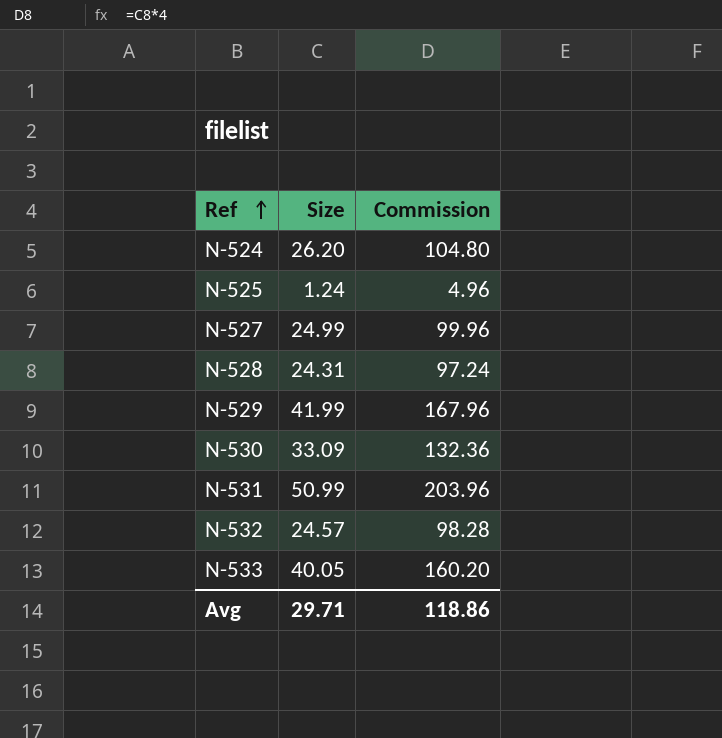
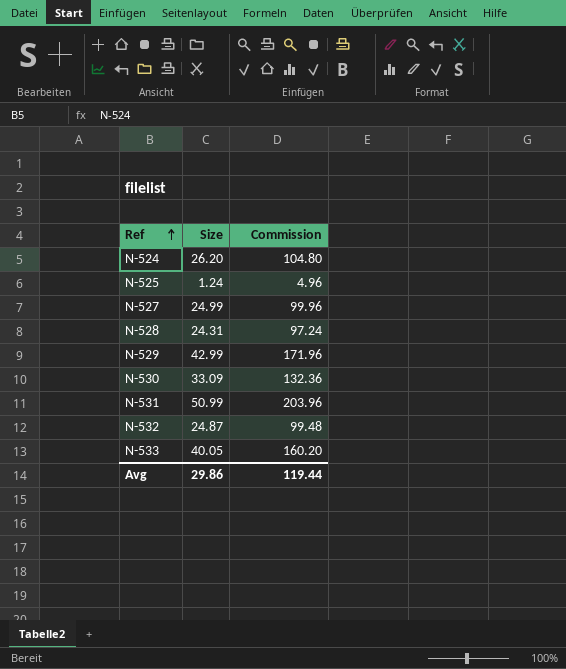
N-529 | Size: 41.99 -> 42.99
N-529 | Commission: 167.96 -> 171.96
N-532 | Size: 24.57 -> 24.87
N-532 | Commission: 98.28 -> 99.48
Avg | Size: 29.71 -> 29.86
Avg | Commission: 118.86 -> 119.44

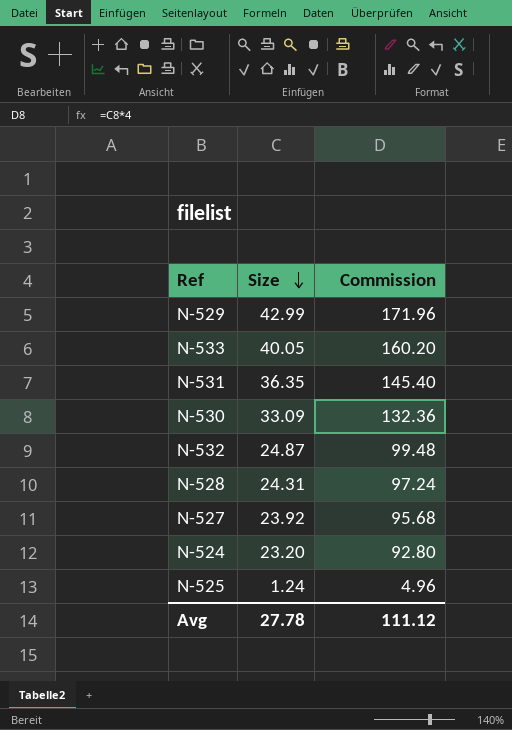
row order: Ref ascending -> Size descending
N-531 | Size: 50.99 -> 36.35
N-531 | Commission: 203.96 -> 145.40
N-527 | Size: 24.99 -> 23.92
N-527 | Commission: 99.96 -> 95.68
N-524 | Size: 26.20 -> 23.20
N-524 | Commission: 104.80 -> 92.80
Avg | Size: 29.86 -> 27.78
Avg | Commission: 119.44 -> 111.12

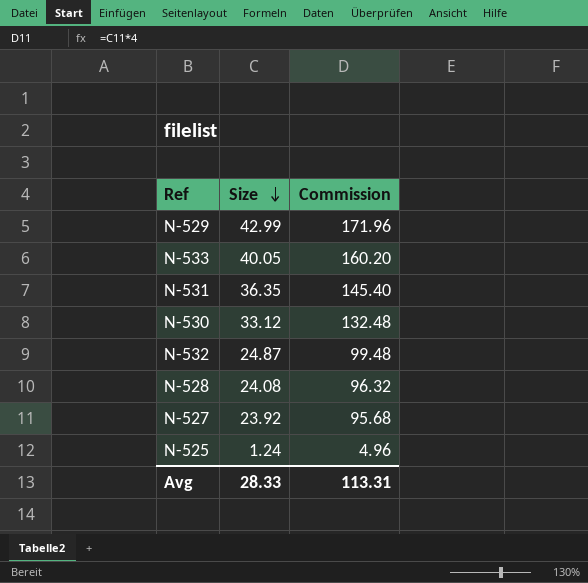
row N-524: 23.20 | 92.80 -> none
N-530 | Size: 33.09 -> 33.12
N-530 | Commission: 132.36 -> 132.48
N-528 | Size: 24.31 -> 24.08
N-528 | Commission: 97.24 -> 96.32
Avg | Size: 27.78 -> 28.33
Avg | Commission: 111.12 -> 113.31

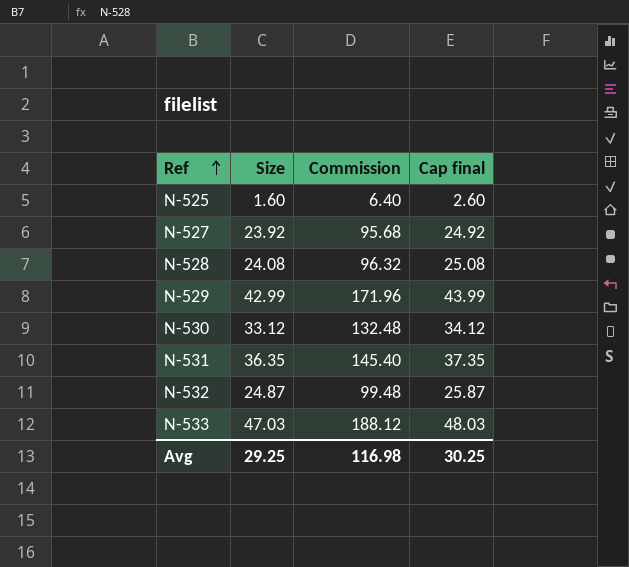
row order: Size descending -> Ref ascending
column Cap final | formula: none -> [Size] + 1
N-525 | Size: 1.24 -> 1.60
N-525 | Commission: 4.96 -> 6.40
N-533 | Size: 40.05 -> 47.03
N-533 | Commission: 160.20 -> 188.12
Avg | Size: 28.33 -> 29.25
Avg | Commission: 113.31 -> 116.98

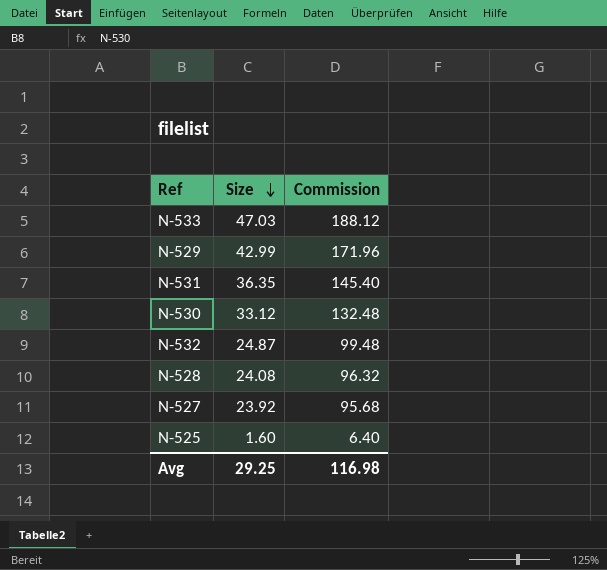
row order: Ref ascending -> Size descending
column Cap final | formula: [Size] + 1 -> none

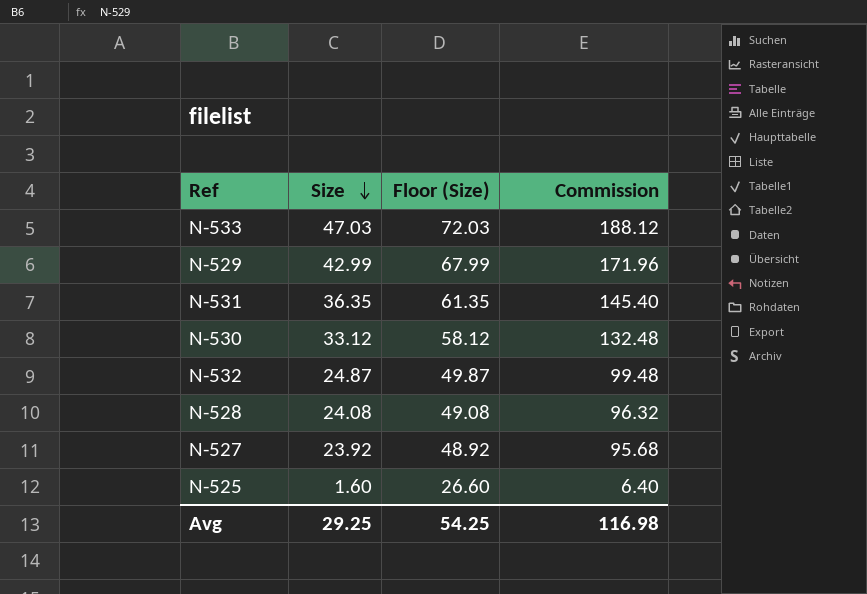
column Floor (Size) | formula: none -> [Size] + 25

